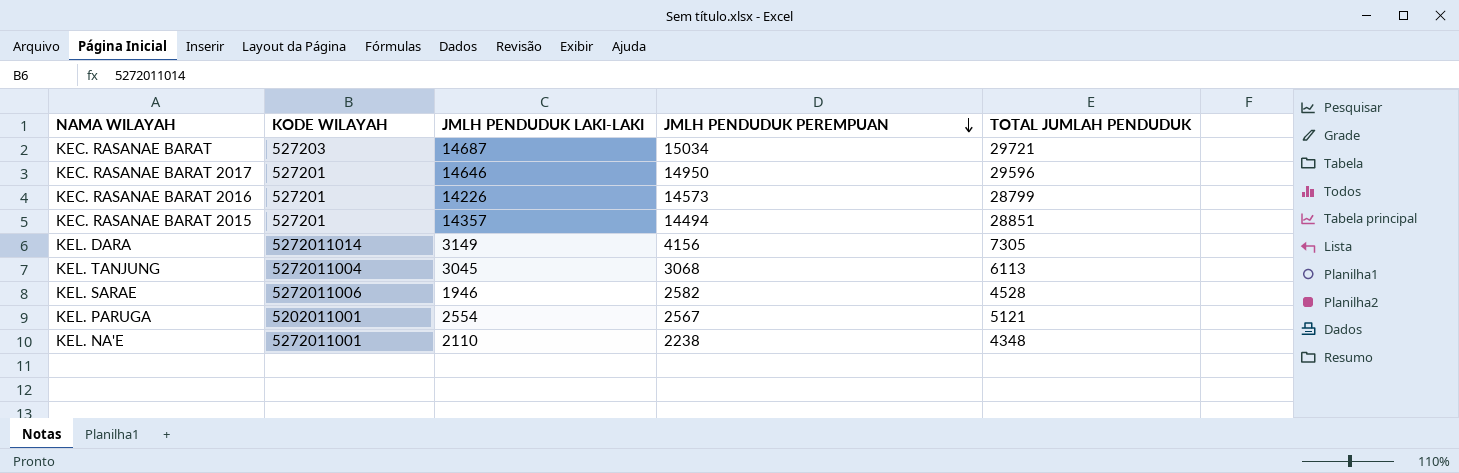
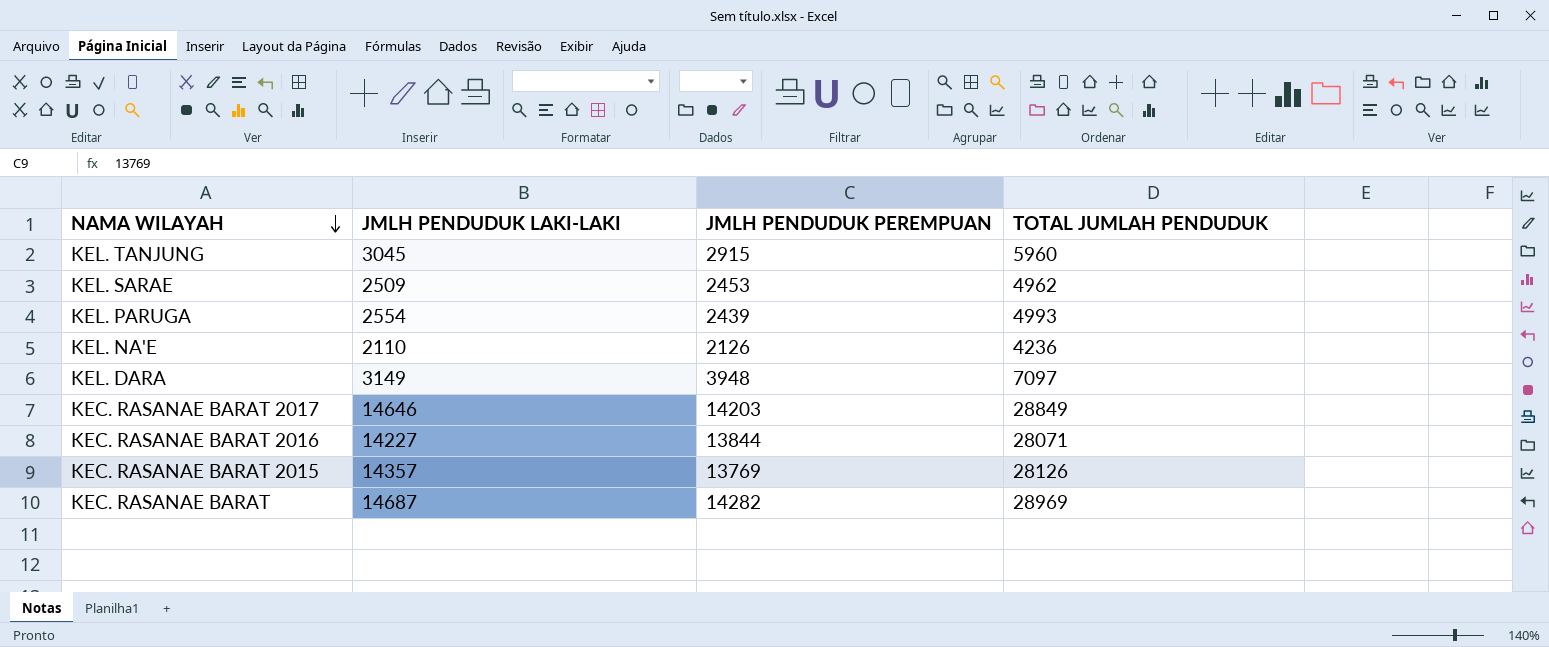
row order: JMLH PENDUDUK PEREMPUAN descending -> NAMA WILAYAH descending
column KODE WILAYAH | position: 2 -> none
KEL. TANJUNG | JMLH PENDUDUK PEREMPUAN: 3068 -> 2915
KEL. TANJUNG | TOTAL JUMLAH PENDUDUK: 6113 -> 5960
KEL. SARAE | JMLH PENDUDUK LAKI-LAKI: 1946 -> 2509
KEL. SARAE | JMLH PENDUDUK PEREMPUAN: 2582 -> 2453
KEL. SARAE | TOTAL JUMLAH PENDUDUK: 4528 -> 4962
KEL. PARUGA | JMLH PENDUDUK PEREMPUAN: 2567 -> 2439
KEL. PARUGA | TOTAL JUMLAH PENDUDUK: 5121 -> 4993
KEL. NA'E | JMLH PENDUDUK PEREMPUAN: 2238 -> 2126
KEL. NA'E | TOTAL JUMLAH PENDUDUK: 4348 -> 4236
KEL. DARA | JMLH PENDUDUK PEREMPUAN: 4156 -> 3948
KEL. DARA | TOTAL JUMLAH PENDUDUK: 7305 -> 7097
KEC. RASANAE BARAT 2017 | JMLH PENDUDUK PEREMPUAN: 14950 -> 14203
KEC. RASANAE BARAT 2017 | TOTAL JUMLAH PENDUDUK: 29596 -> 28849
KEC. RASANAE BARAT 2016 | JMLH PENDUDUK LAKI-LAKI: 14226 -> 14227
KEC. RASANAE BARAT 2016 | JMLH PENDUDUK PEREMPUAN: 14573 -> 13844
KEC. RASANAE BARAT 2016 | TOTAL JUMLAH PENDUDUK: 28799 -> 28071
KEC. RASANAE BARAT 2015 | JMLH PENDUDUK PEREMPUAN: 14494 -> 13769
KEC. RASANAE BARAT 2015 | TOTAL JUMLAH PENDUDUK: 28851 -> 28126
KEC. RASANAE BARAT | JMLH PENDUDUK PEREMPUAN: 15034 -> 14282
KEC. RASANAE BARAT | TOTAL JUMLAH PENDUDUK: 29721 -> 28969

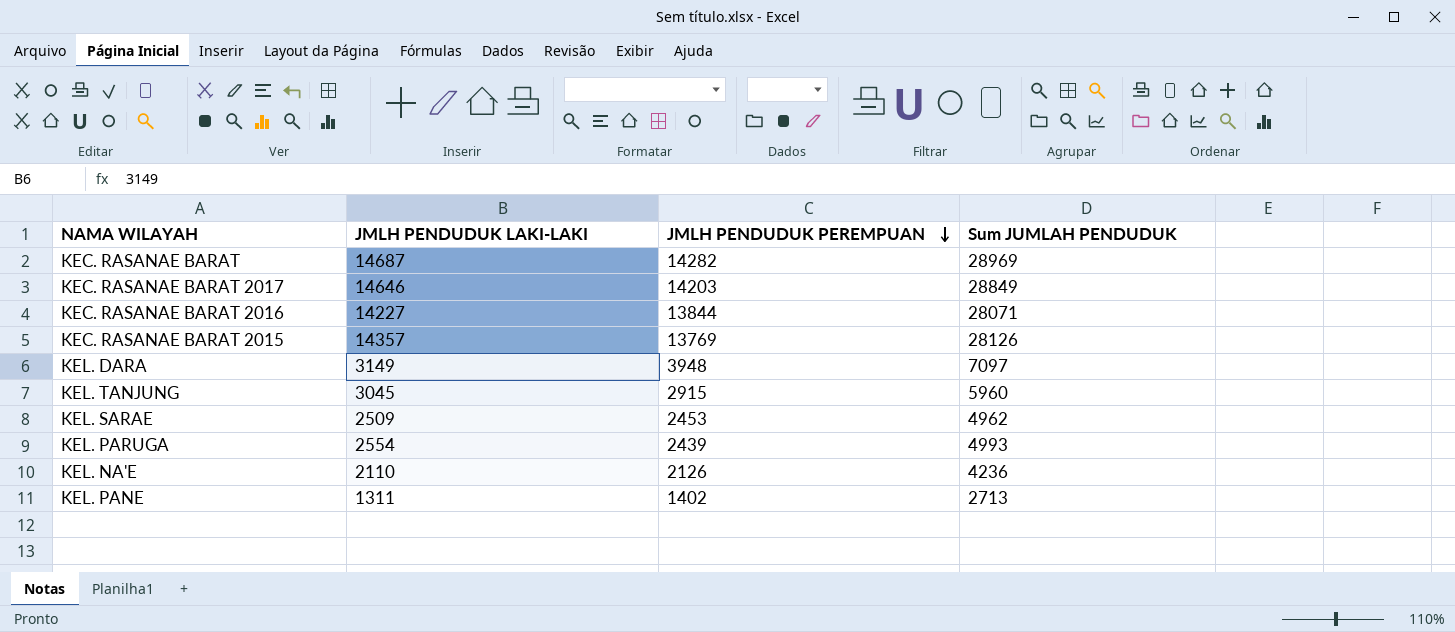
row order: NAMA WILAYAH descending -> JMLH PENDUDUK PEREMPUAN descending
column name: TOTAL JUMLAH PENDUDUK -> Sum JUMLAH PENDUDUK
row KEL. PANE: none -> 1311 | 1402 | 2713

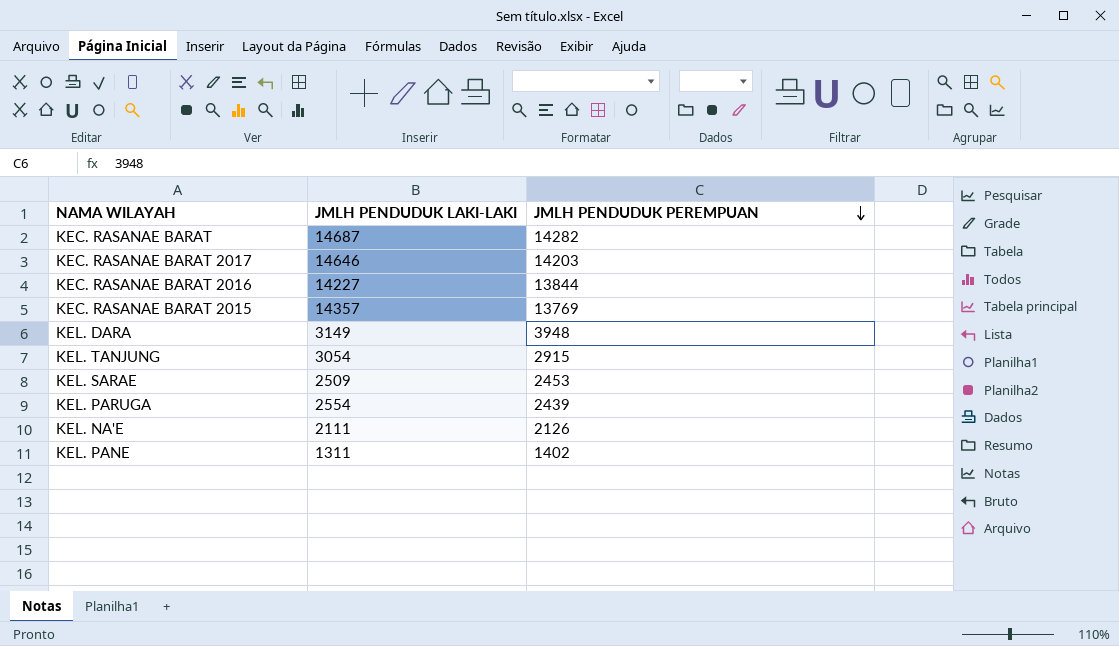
column Sum JUMLAH PENDUDUK | formula: [JMLH PENDUDUK LAKI-LAKI] + [JMLH PENDUDUK PEREMPUAN] -> none
KEL. TANJUNG | JMLH PENDUDUK LAKI-LAKI: 3045 -> 3054
KEL. NA'E | JMLH PENDUDUK LAKI-LAKI: 2110 -> 2111

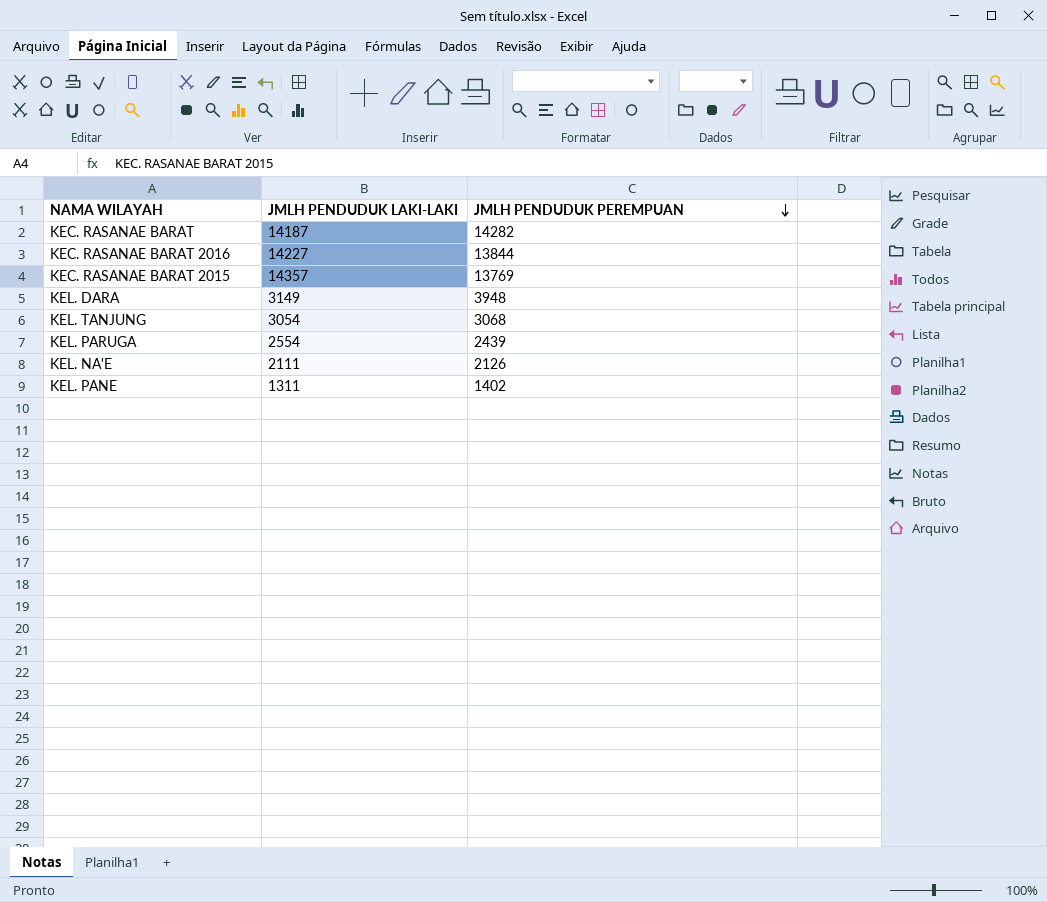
row KEC. RASANAE BARAT 2017: 14646 | 14203 -> none
row KEL. SARAE: 2509 | 2453 -> none
KEC. RASANAE BARAT | JMLH PENDUDUK LAKI-LAKI: 14687 -> 14187
KEL. TANJUNG | JMLH PENDUDUK PEREMPUAN: 2915 -> 3068

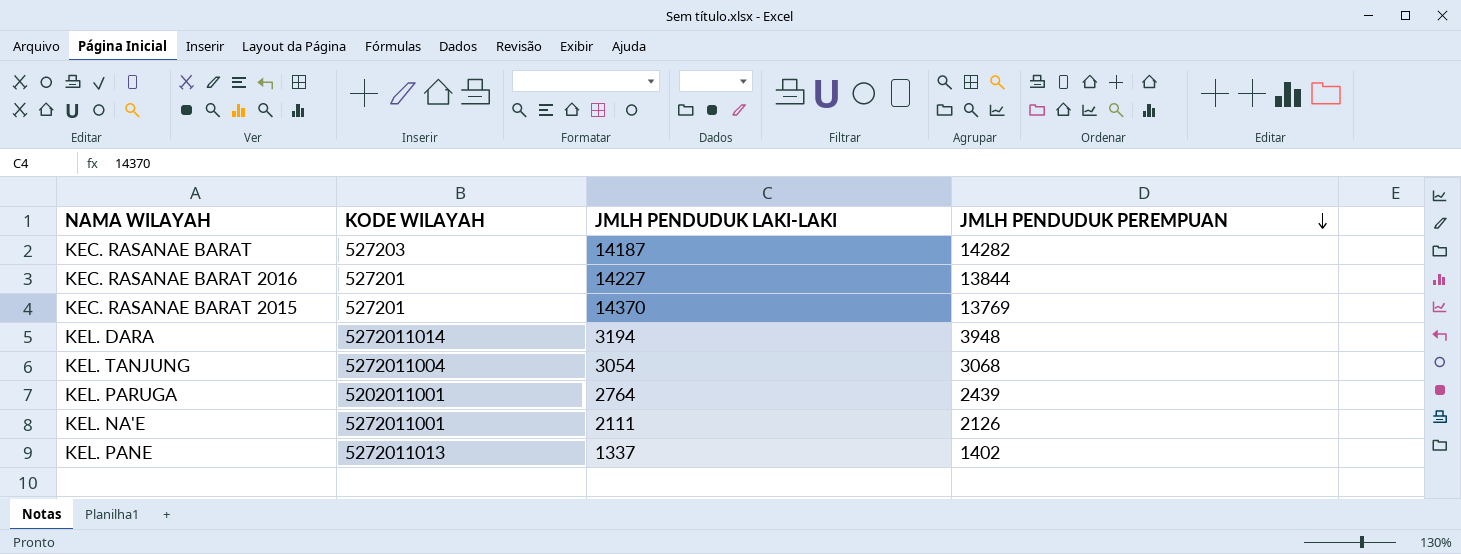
column KODE WILAYAH | position: none -> 2
KEC. RASANAE BARAT 2015 | JMLH PENDUDUK LAKI-LAKI: 14357 -> 14370
KEL. DARA | JMLH PENDUDUK LAKI-LAKI: 3149 -> 3194
KEL. PARUGA | JMLH PENDUDUK LAKI-LAKI: 2554 -> 2764
KEL. PANE | JMLH PENDUDUK LAKI-LAKI: 1311 -> 1337

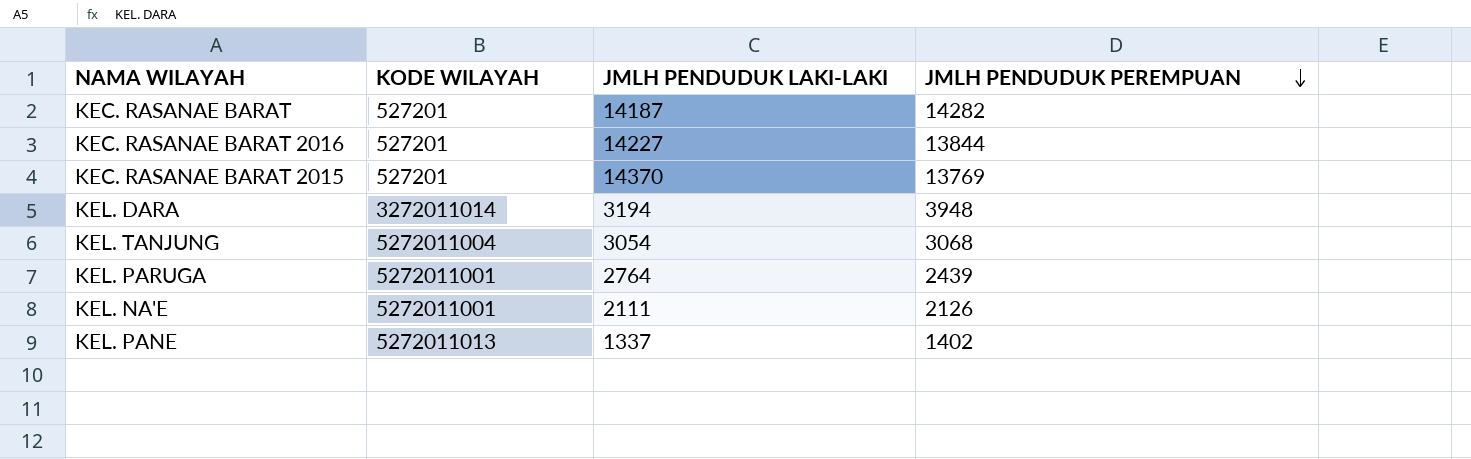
KEC. RASANAE BARAT | KODE WILAYAH: 527203 -> 527201
KEL. DARA | KODE WILAYAH: 5272011014 -> 3272011014
KEL. PARUGA | KODE WILAYAH: 5202011001 -> 5272011001

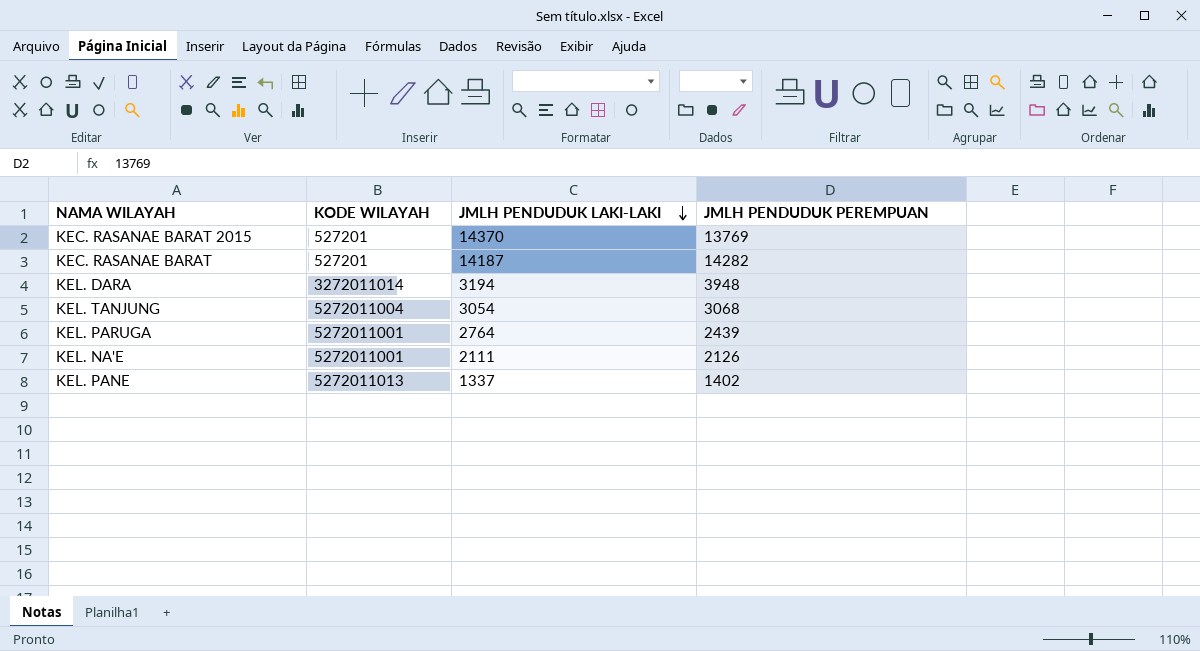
row order: JMLH PENDUDUK PEREMPUAN descending -> JMLH PENDUDUK LAKI-LAKI descending
row KEC. RASANAE BARAT 2016: 527201 | 14227 | 13844 -> none

